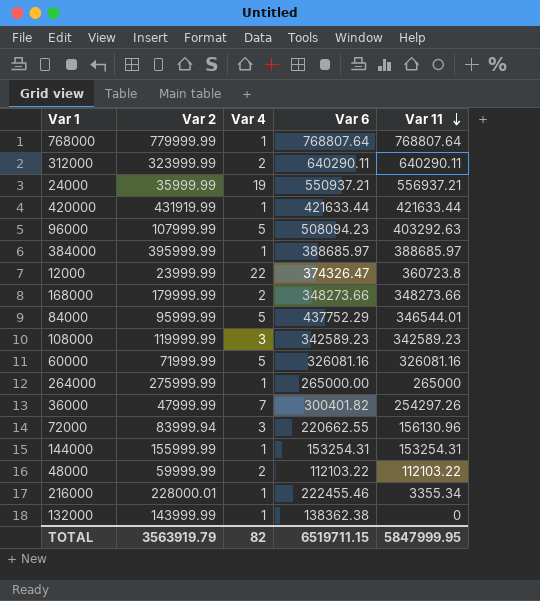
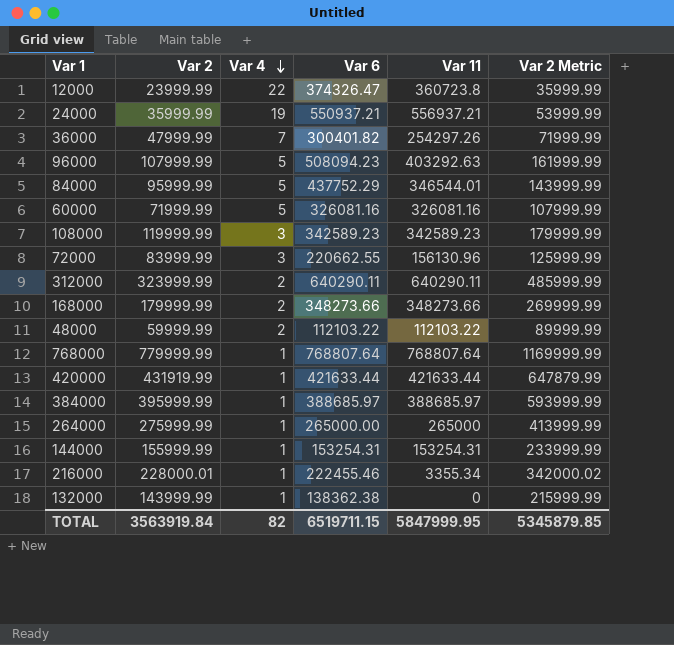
row order: Var 11 descending -> Var 4 descending
column Var 2 Metric | formula: none -> [Var 2] * 1.5
72000 | Var 2: 83999.94 -> 83999.99
TOTAL | Var 2: 3563919.79 -> 3563919.84

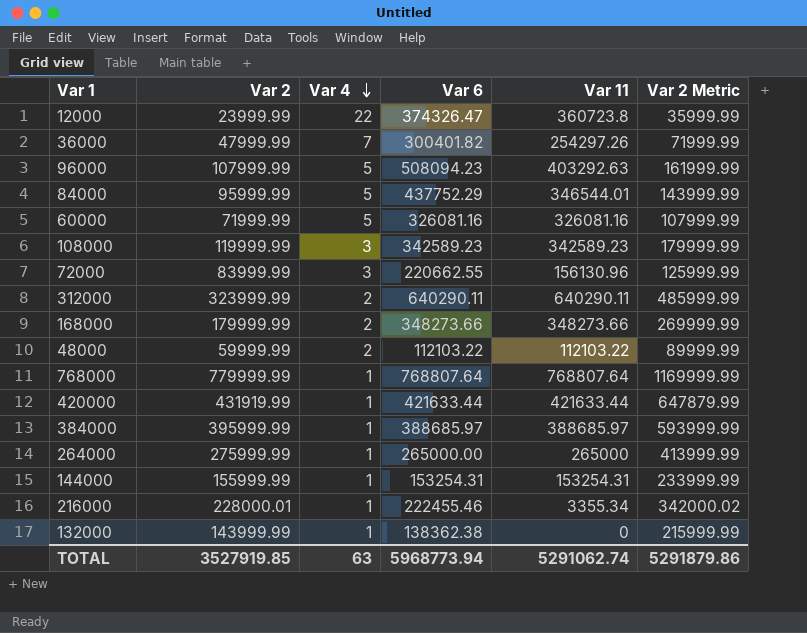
row 24000: 35999.99 | 19 | 550937.21 | 556937.21 | 53999.99 -> none
TOTAL | Var 2: 3563919.84 -> 3527919.85
TOTAL | Var 4: 82 -> 63
TOTAL | Var 6: 6519711.15 -> 5968773.94
TOTAL | Var 11: 5847999.95 -> 5291062.74
TOTAL | Var 2 Metric: 5345879.85 -> 5291879.86

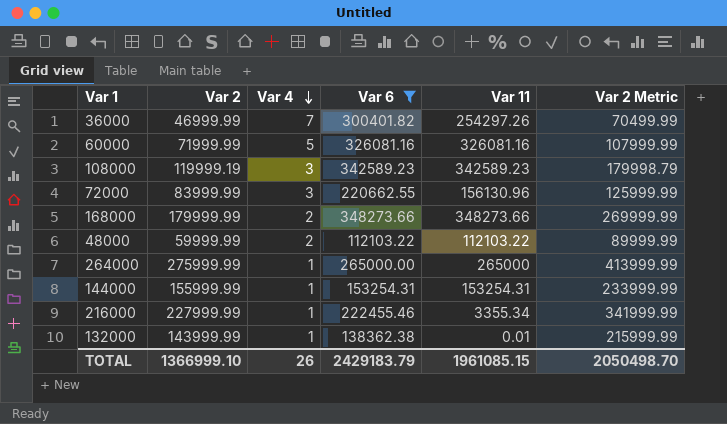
filter: none -> Var 6 <= 348273.66
36000 | Var 2: 47999.99 -> 46999.99
36000 | Var 2 Metric: 71999.99 -> 70499.99
108000 | Var 2: 119999.99 -> 119999.19
108000 | Var 2 Metric: 179999.99 -> 179998.79
216000 | Var 2: 228000.01 -> 227999.99
216000 | Var 2 Metric: 342000.02 -> 341999.99
132000 | Var 11: 0 -> 0.01
TOTAL | Var 2: 3527919.85 -> 1366999.10
TOTAL | Var 4: 63 -> 26
TOTAL | Var 6: 5968773.94 -> 2429183.79
TOTAL | Var 11: 5291062.74 -> 1961085.15
TOTAL | Var 2 Metric: 5291879.86 -> 2050498.70

